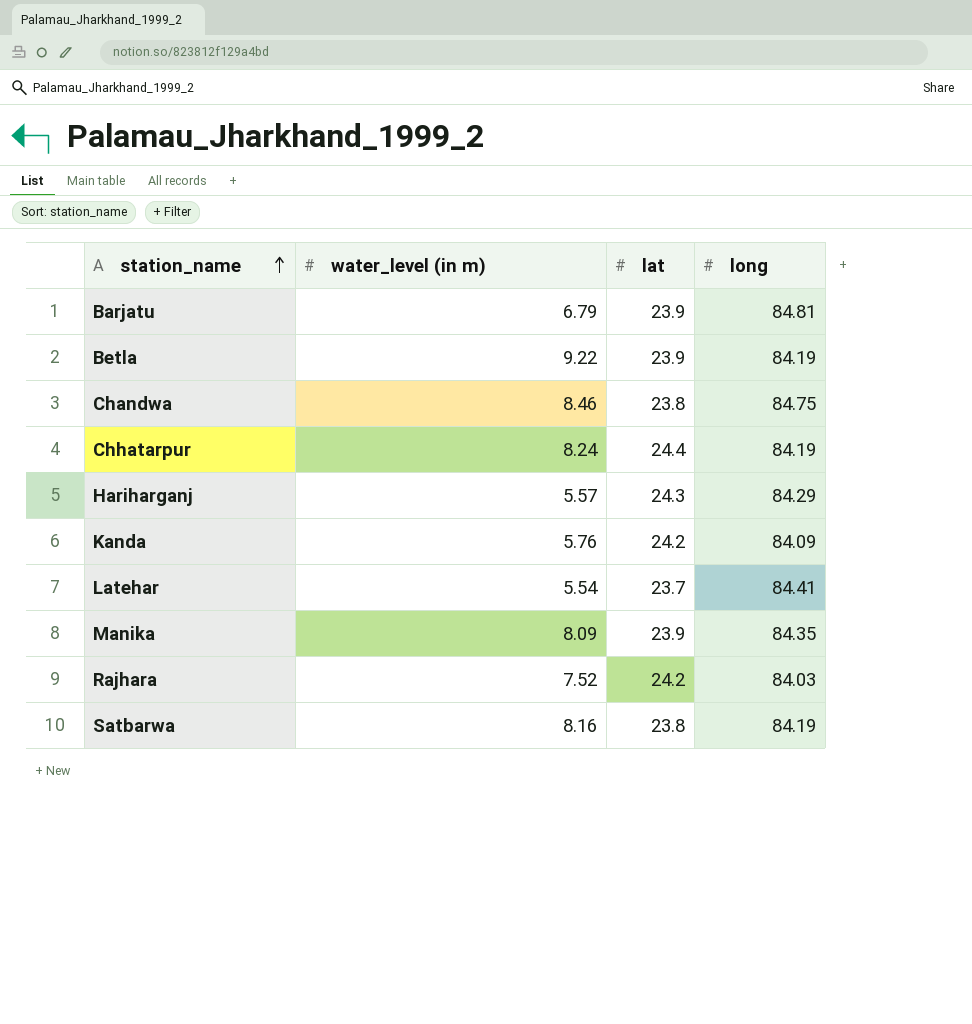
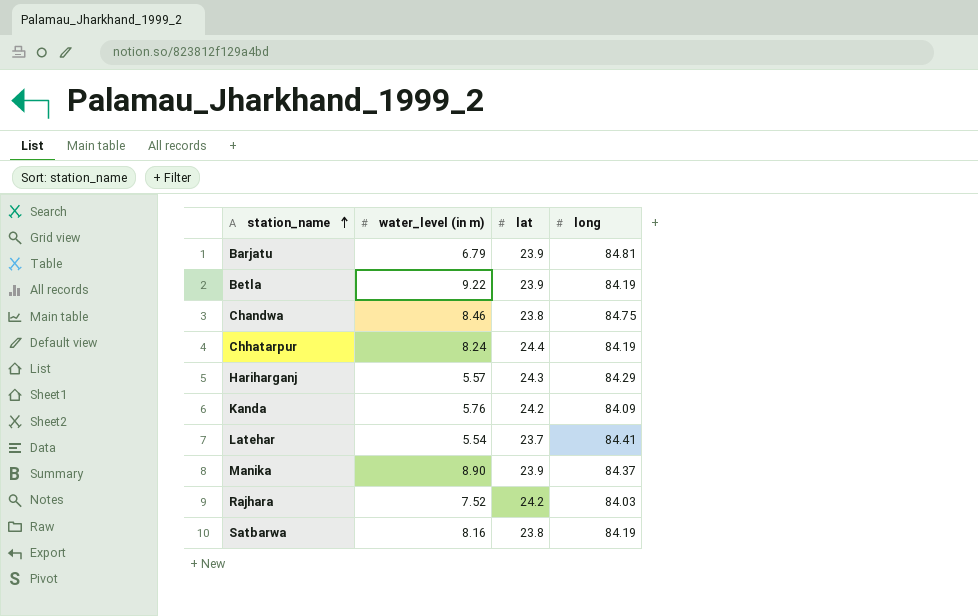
Manika | water_level (in m): 8.09 -> 8.90
Manika | long: 84.35 -> 84.37

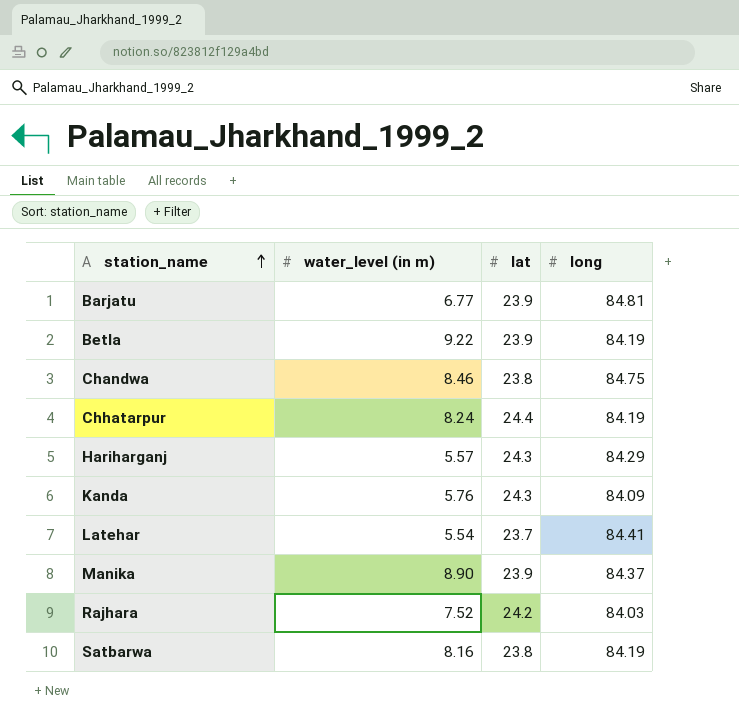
Barjatu | water_level (in m): 6.79 -> 6.77
Kanda | lat: 24.2 -> 24.3

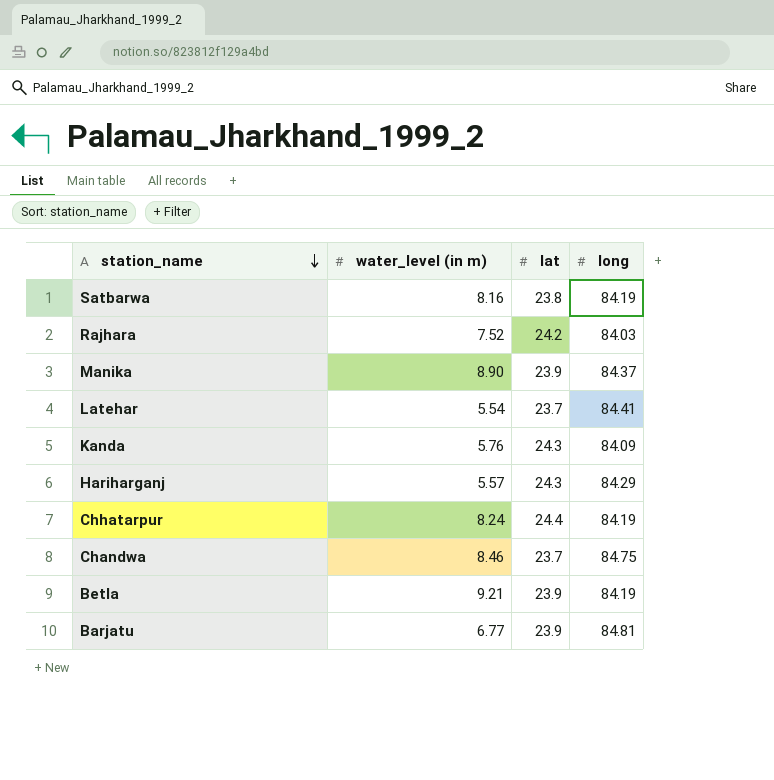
row order: station_name ascending -> station_name descending
Chandwa | lat: 23.8 -> 23.7
Betla | water_level (in m): 9.22 -> 9.21

